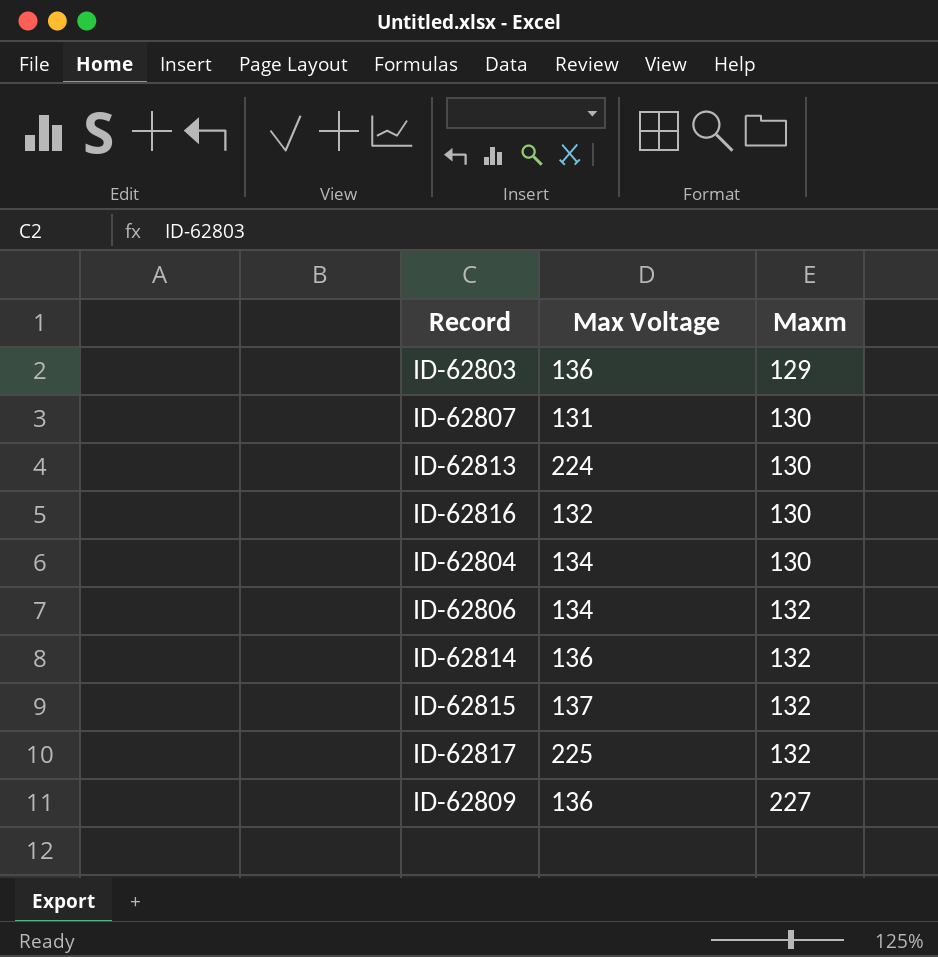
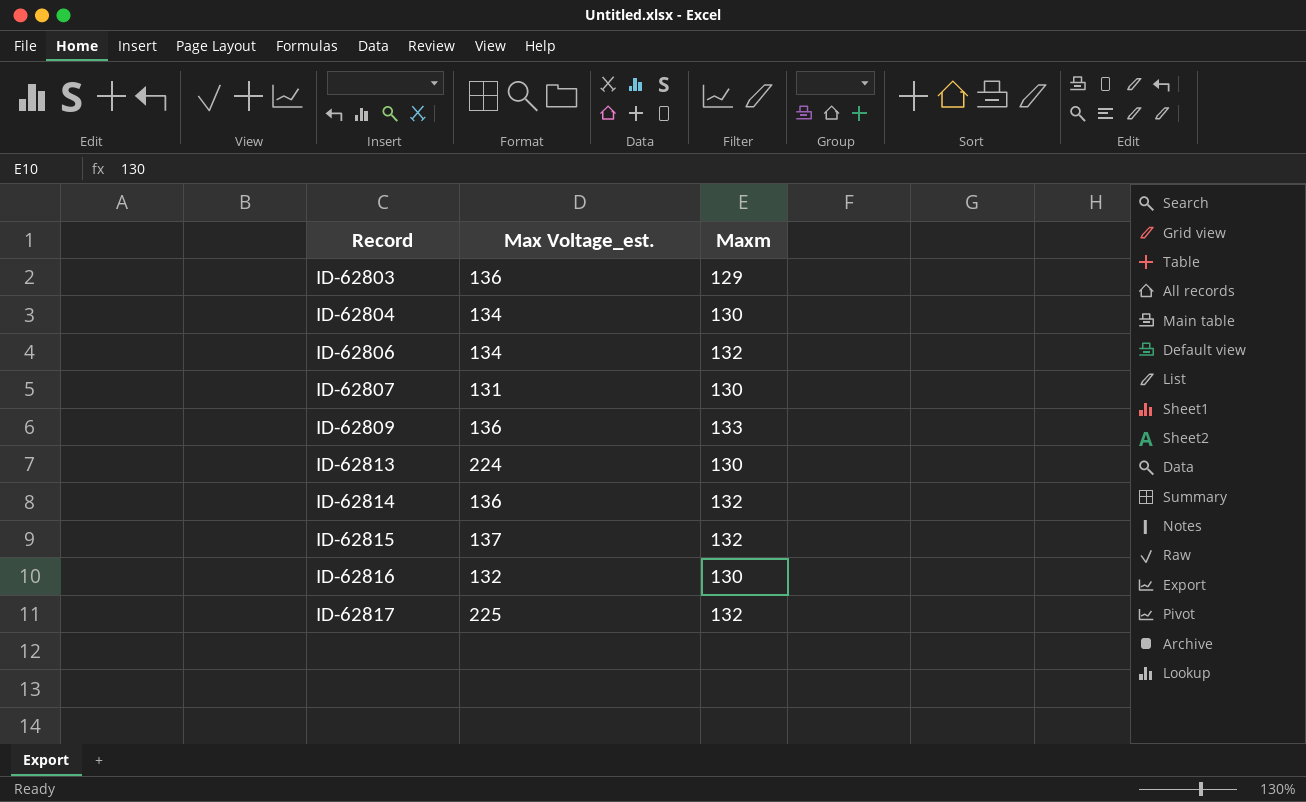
row order: Maxm ascending -> Record ascending
column name: Max Voltage -> Max Voltage_est.
ID-62809 | Maxm: 227 -> 133

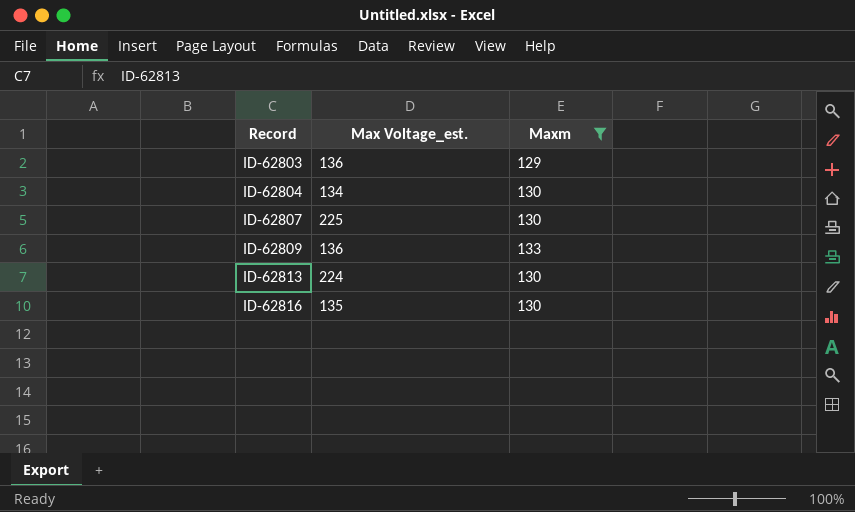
filter: none -> Maxm != 132
ID-62807 | Max Voltage_est.: 131 -> 225
ID-62816 | Max Voltage_est.: 132 -> 135

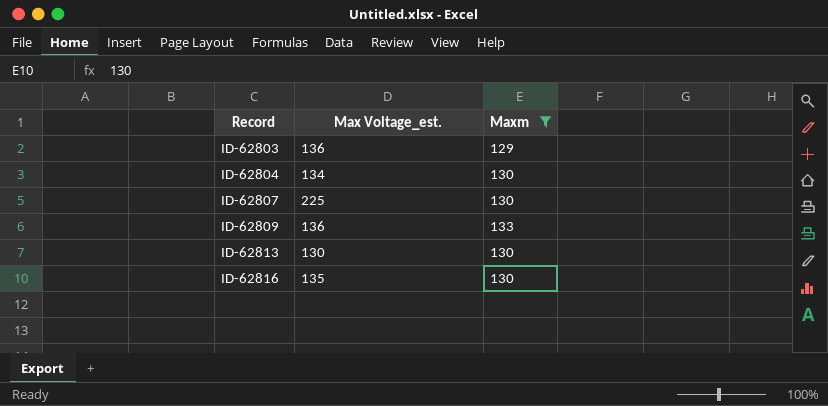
ID-62813 | Max Voltage_est.: 224 -> 130

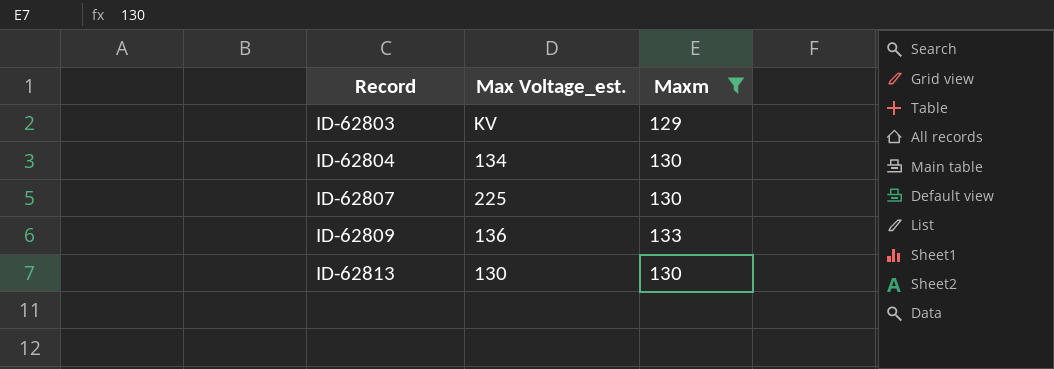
row ID-62816: 135 | 130 -> none
ID-62803 | Max Voltage_est.: 136 -> KV

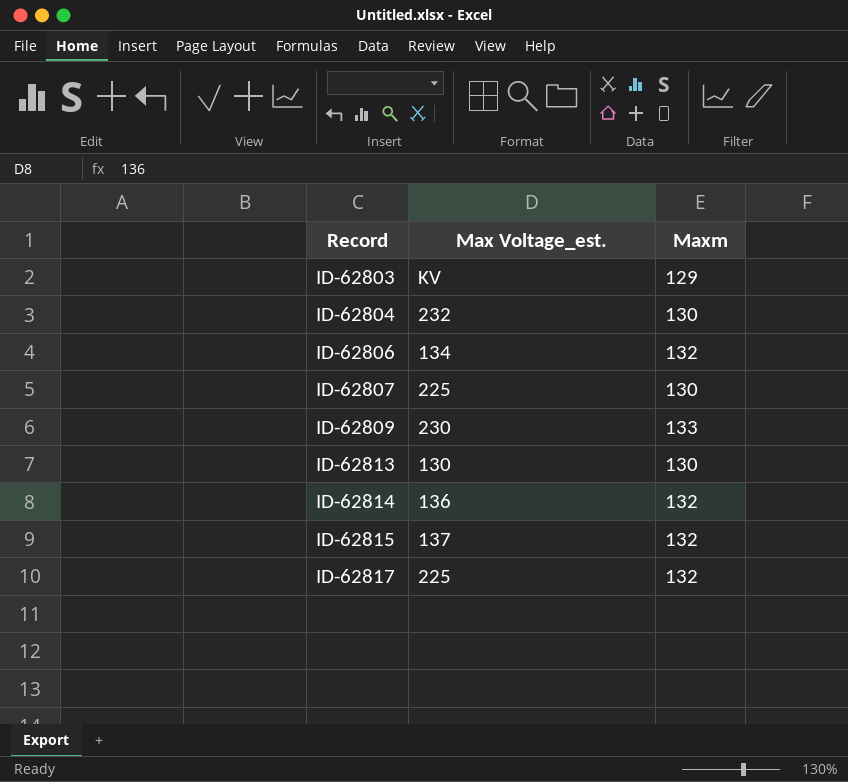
filter: Maxm != 132 -> none
ID-62804 | Max Voltage_est.: 134 -> 232
ID-62809 | Max Voltage_est.: 136 -> 230

